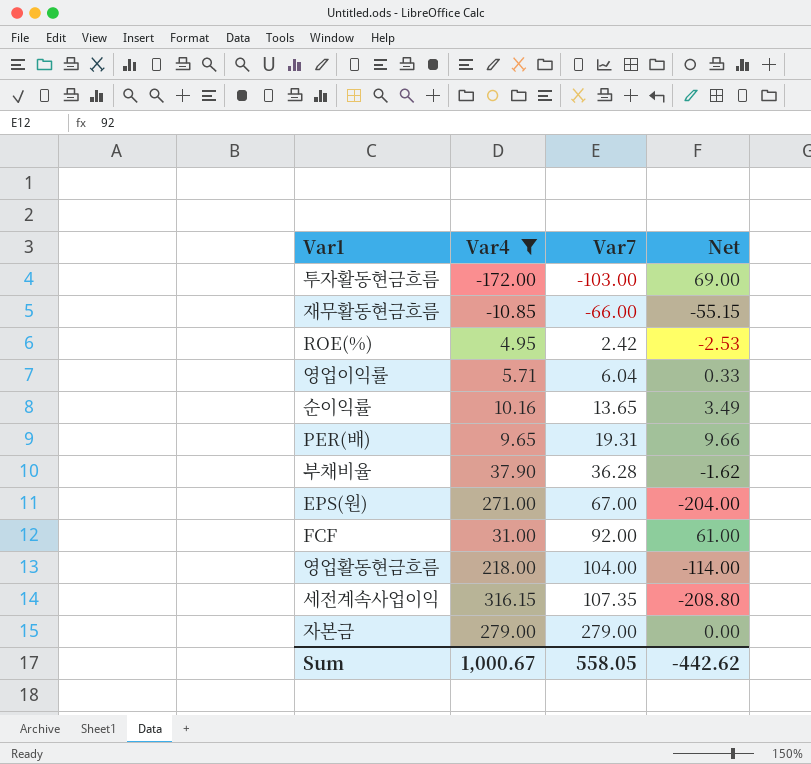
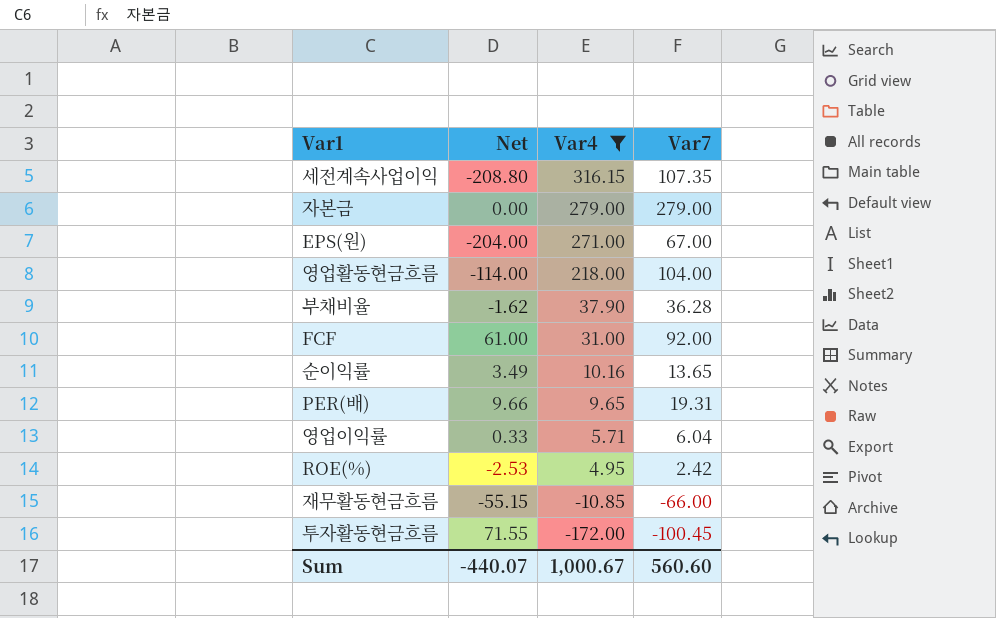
row order: Var7 ascending -> Var4 descending
column Net | position: 4 -> 2
투자활동현금흐름 | Net: 69.00 -> 71.55
투자활동현금흐름 | Var7: -103.00 -> -100.45
Sum | Net: -442.62 -> -440.07
Sum | Var7: 558.05 -> 560.60

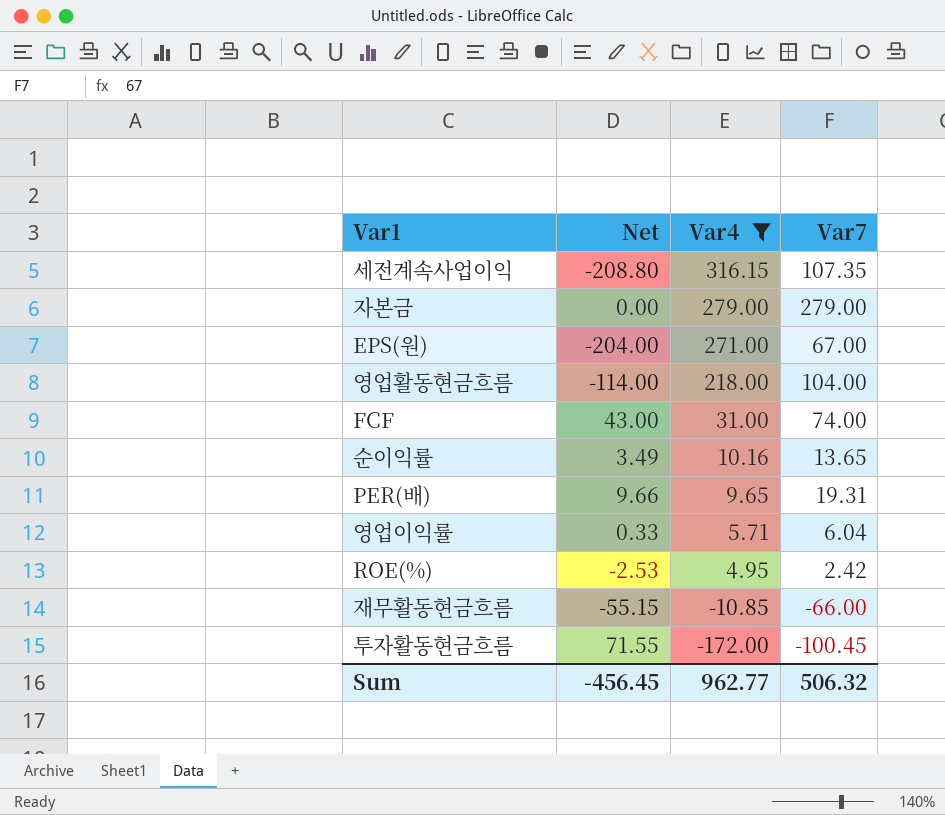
row 부채비율: -1.62 | 37.90 | 36.28 -> none
FCF | Net: 61.00 -> 43.00
FCF | Var7: 92.00 -> 74.00
Sum | Net: -440.07 -> -456.45
Sum | Var4: 1,000.67 -> 962.77
Sum | Var7: 560.60 -> 506.32

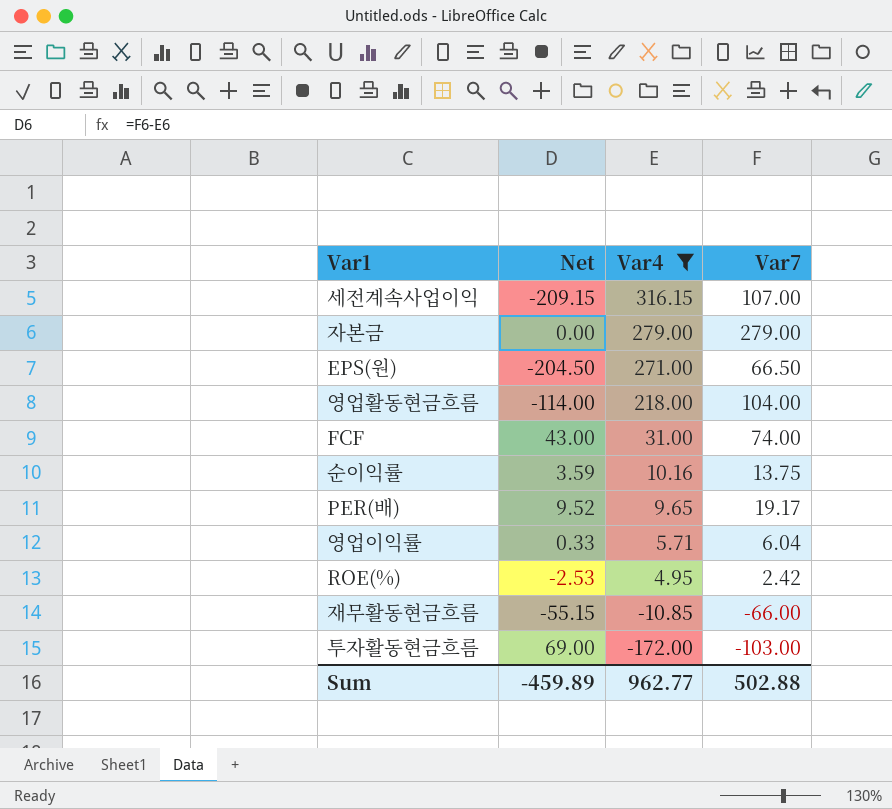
세전계속사업이익 | Net: -208.80 -> -209.15
세전계속사업이익 | Var7: 107.35 -> 107.00
EPS(원) | Net: -204.00 -> -204.50
EPS(원) | Var7: 67.00 -> 66.50
순이익률 | Net: 3.49 -> 3.59
순이익률 | Var7: 13.65 -> 13.75
PER(배) | Net: 9.66 -> 9.52
PER(배) | Var7: 19.31 -> 19.17
투자활동현금흐름 | Net: 71.55 -> 69.00
투자활동현금흐름 | Var7: -100.45 -> -103.00
Sum | Net: -456.45 -> -459.89
Sum | Var7: 506.32 -> 502.88

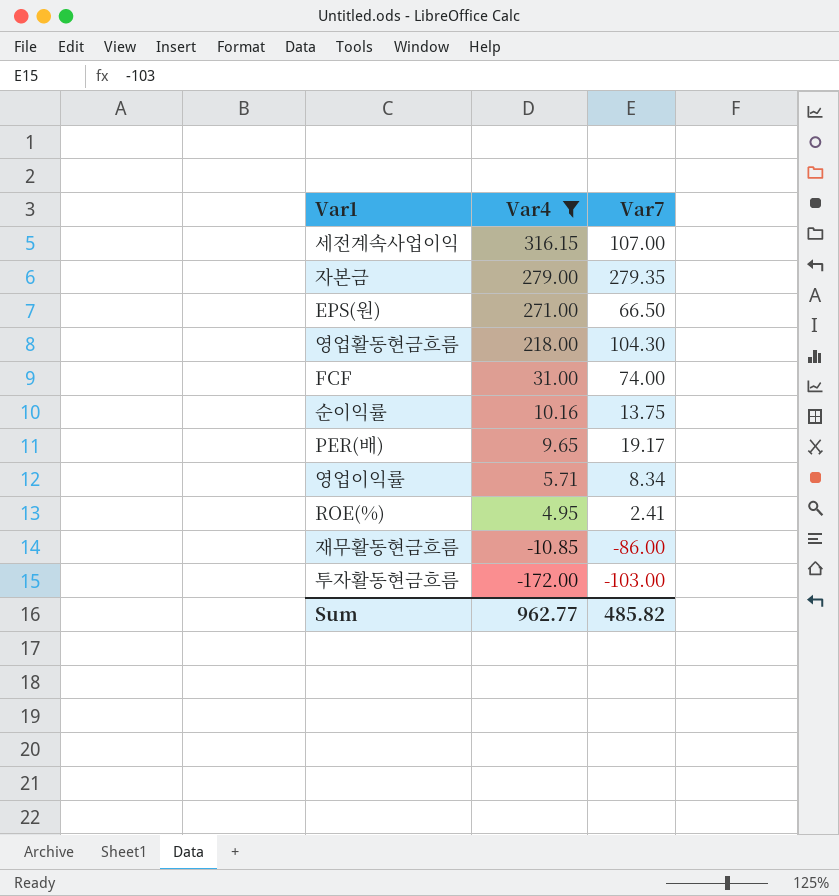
column Net | formula: [Var7] - [Var4] -> none
자본금 | Var7: 279.00 -> 279.35
영업활동현금흐름 | Var7: 104.00 -> 104.30
영업이익률 | Var7: 6.04 -> 8.34
ROE(%) | Var7: 2.42 -> 2.41
재무활동현금흐름 | Var7: -66.00 -> -86.00
Sum | Var7: 502.88 -> 485.82

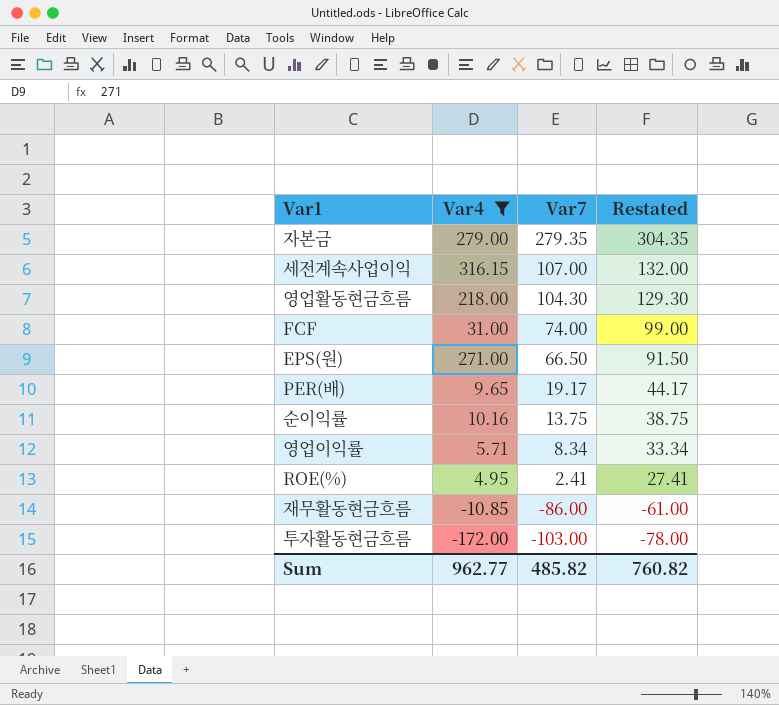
row order: Var4 descending -> Var7 descending
column Restated | formula: none -> [Var7] + 25

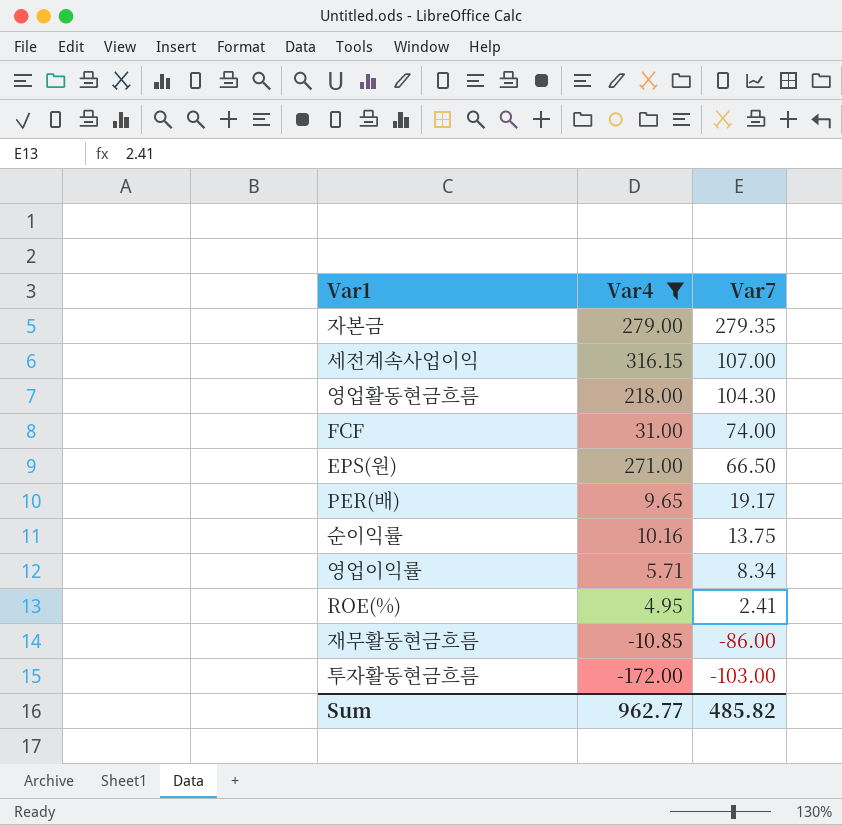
column Restated | formula: [Var7] + 25 -> none

